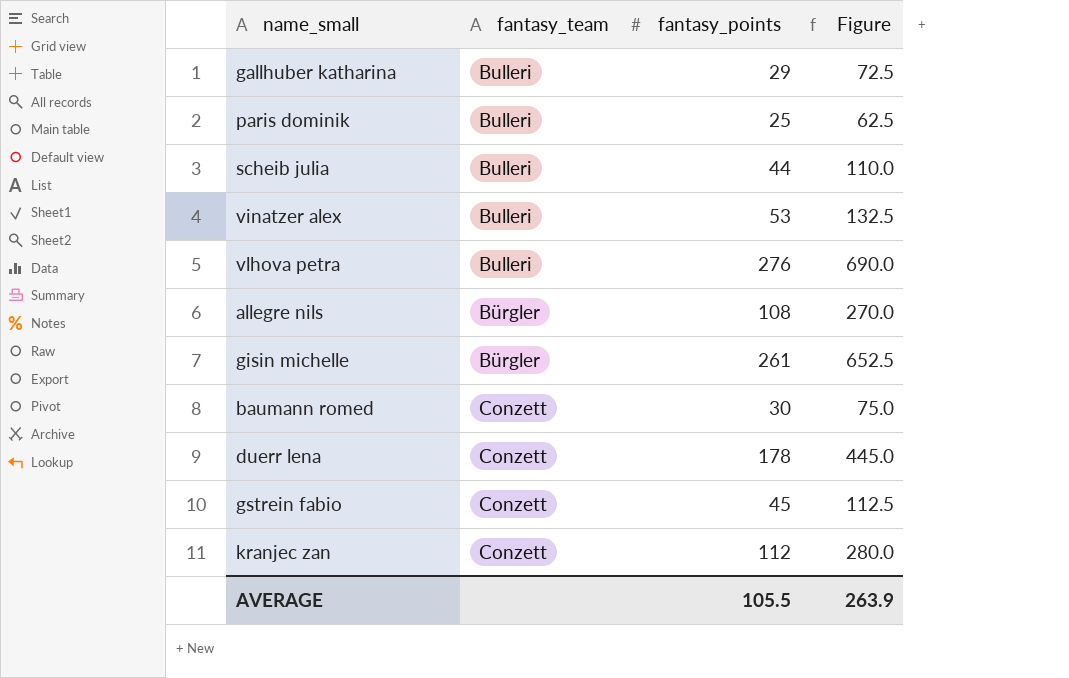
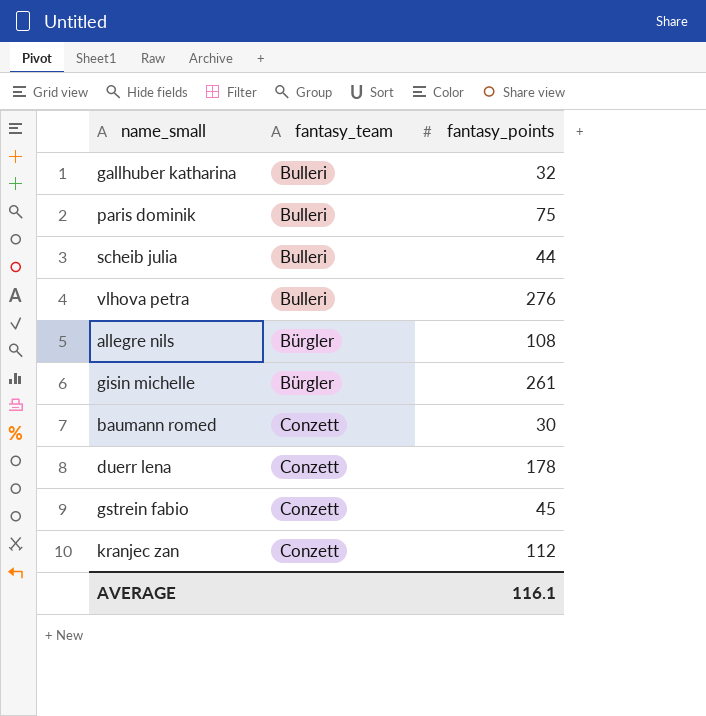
column Figure | formula: [fantasy_points] * 2.5 -> none
row vinatzer alex: Bulleri | 53 | 132.5 -> none
gallhuber katharina | fantasy_points: 29 -> 32
paris dominik | fantasy_points: 25 -> 75
AVERAGE | fantasy_points: 105.5 -> 116.1

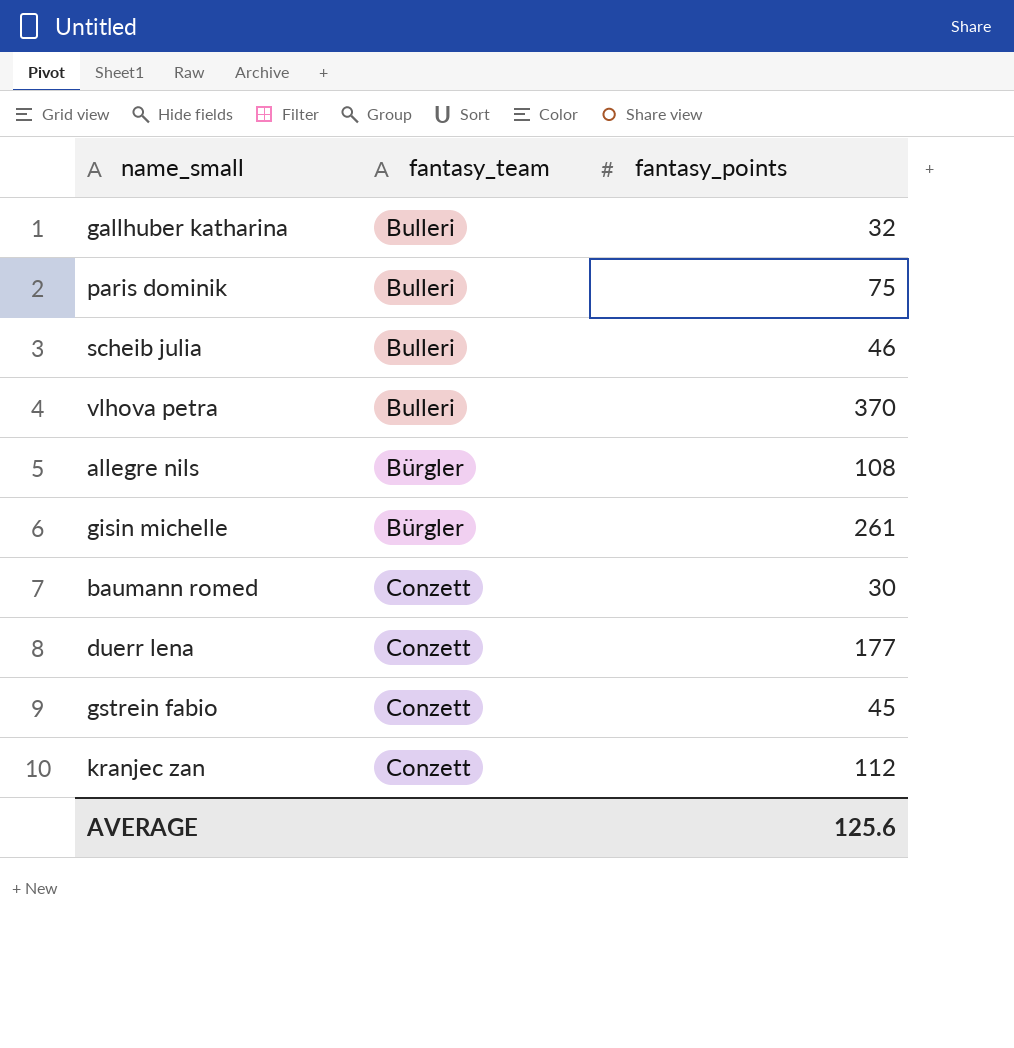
scheib julia | fantasy_points: 44 -> 46
vlhova petra | fantasy_points: 276 -> 370
duerr lena | fantasy_points: 178 -> 177
AVERAGE | fantasy_points: 116.1 -> 125.6

